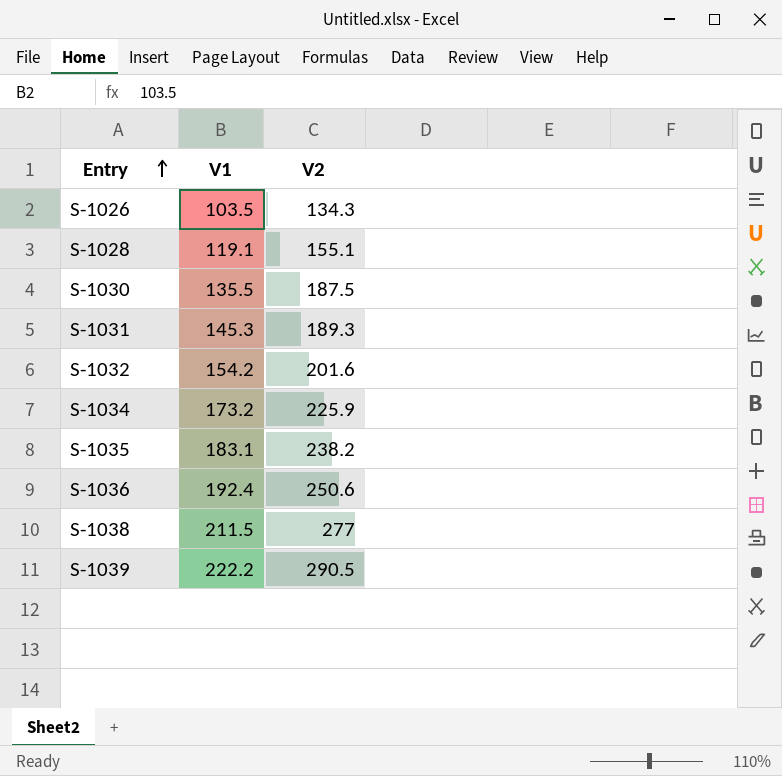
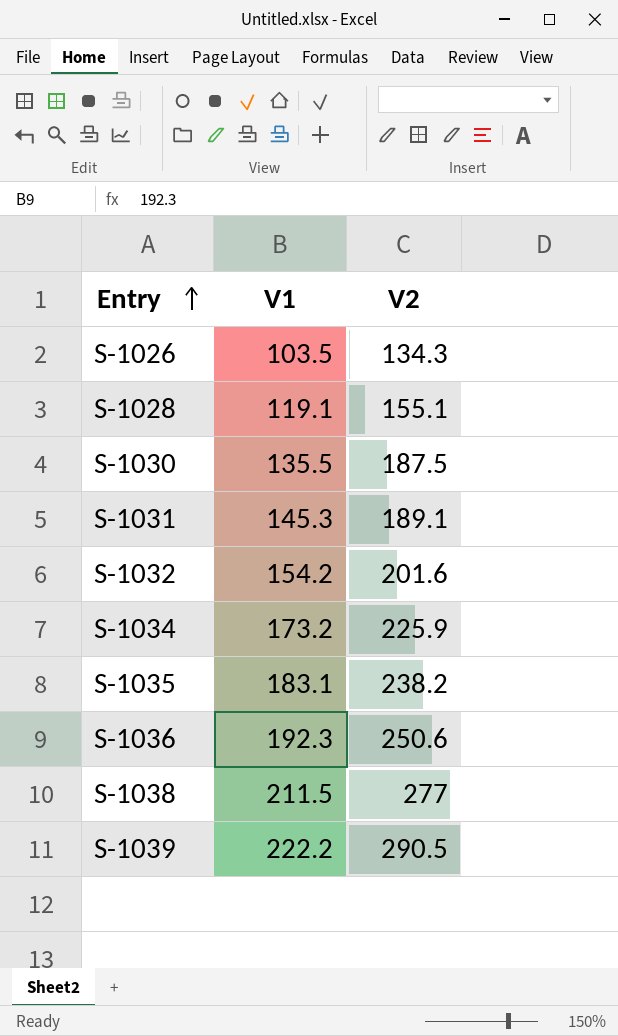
S-1031 | V2: 189.3 -> 189.1
S-1036 | V1: 192.4 -> 192.3

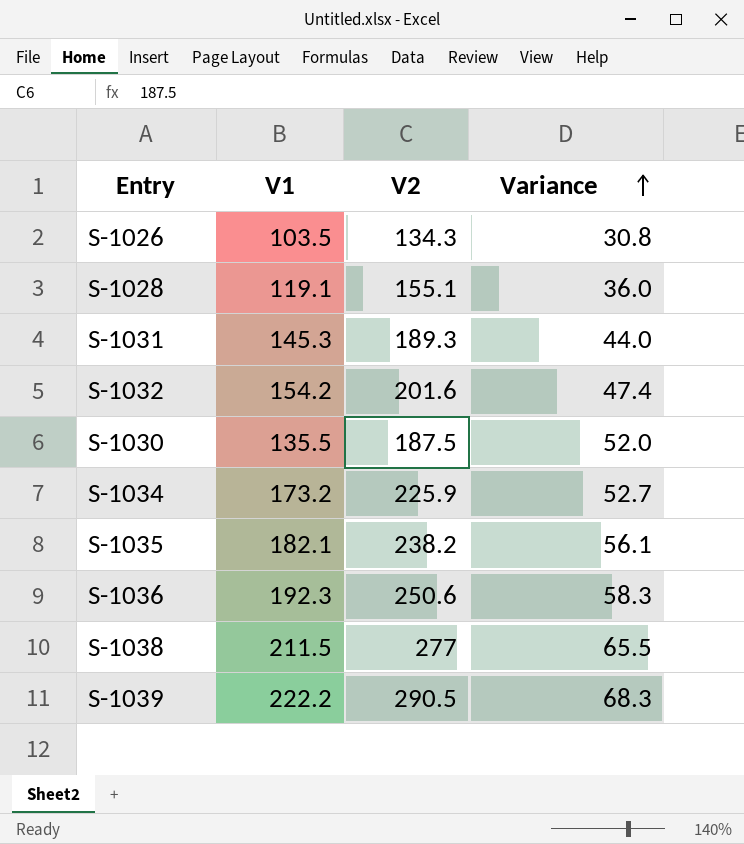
row order: Entry ascending -> Variance ascending
column Variance | formula: none -> [V2] - [V1]
S-1031 | V2: 189.1 -> 189.3
S-1035 | V1: 183.1 -> 182.1

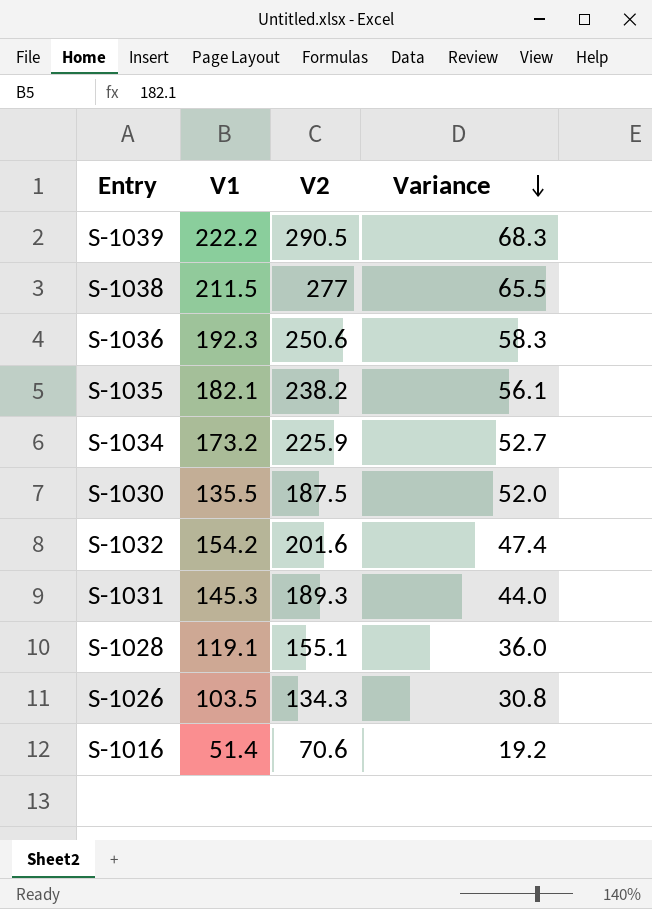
row order: Variance ascending -> Variance descending
row S-1016: none -> 51.4 | 70.6 | 19.2

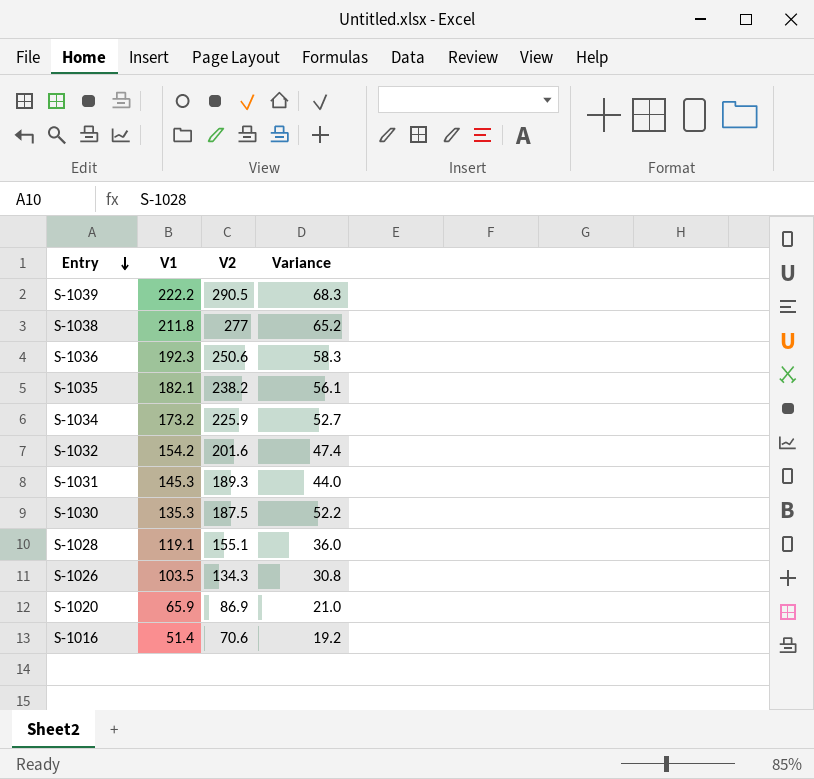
row order: Variance descending -> Entry descending
S-1038 | V1: 211.5 -> 211.8
S-1038 | Variance: 65.5 -> 65.2
S-1030 | V1: 135.5 -> 135.3
S-1030 | Variance: 52.0 -> 52.2
row S-1020: none -> 65.9 | 86.9 | 21.0

